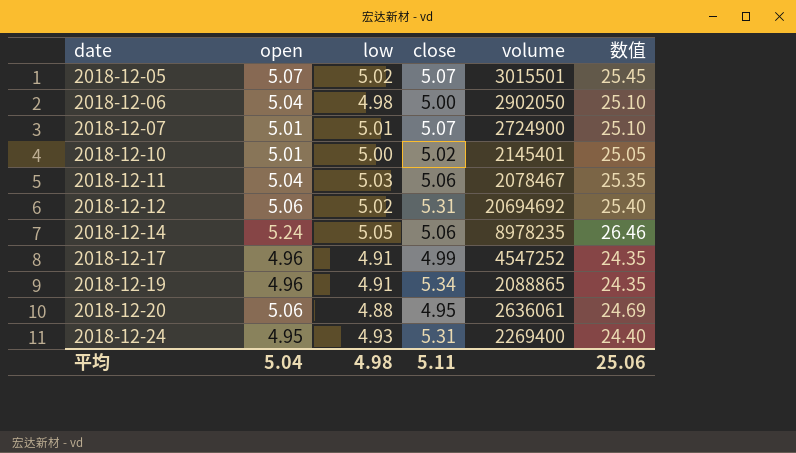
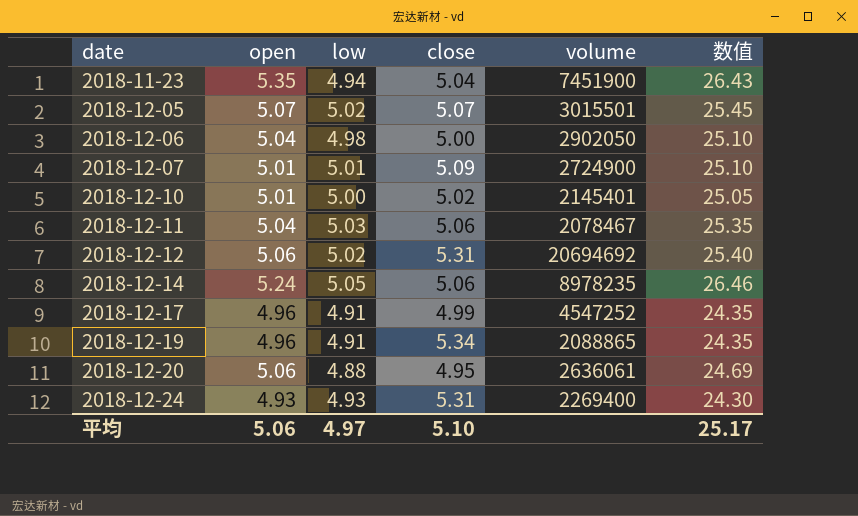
row 2018-11-23: none -> 5.35 | 4.94 | 5.04 | 7451900 | 26.43
2018-12-07 | close: 5.07 -> 5.09
2018-12-24 | open: 4.95 -> 4.93
2018-12-24 | 数值: 24.40 -> 24.30
平均 | open: 5.04 -> 5.06
平均 | low: 4.98 -> 4.97
平均 | close: 5.11 -> 5.10
平均 | 数值: 25.06 -> 25.17

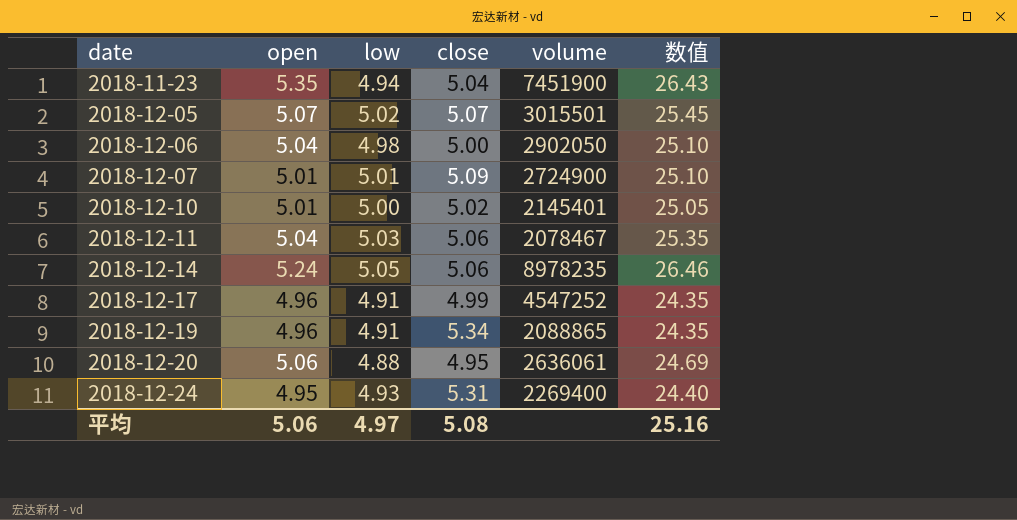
row 2018-12-12: 5.06 | 5.02 | 5.31 | 20694692 | 25.40 -> none
2018-12-24 | open: 4.93 -> 4.95
2018-12-24 | 数值: 24.30 -> 24.40
平均 | close: 5.10 -> 5.08
平均 | 数值: 25.17 -> 25.16

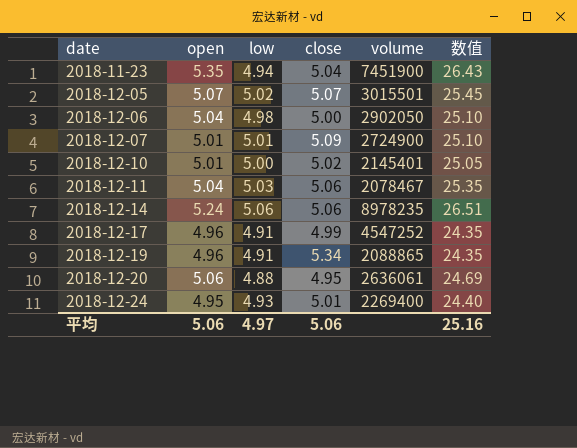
2018-12-14 | low: 5.05 -> 5.06
2018-12-14 | 数值: 26.46 -> 26.51
2018-12-24 | close: 5.31 -> 5.01
平均 | close: 5.08 -> 5.06

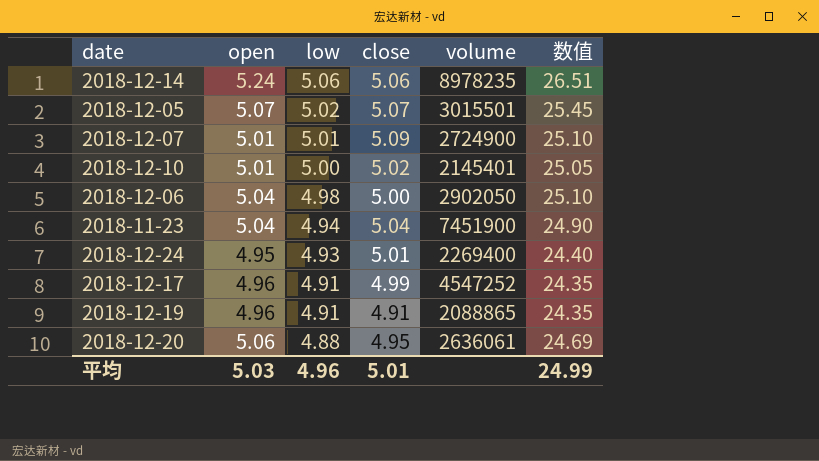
row order: date ascending -> low descending
row 2018-12-11: 5.04 | 5.03 | 5.06 | 2078467 | 25.35 -> none
2018-11-23 | open: 5.35 -> 5.04
2018-11-23 | 数值: 26.43 -> 24.90
2018-12-19 | close: 5.34 -> 4.91
平均 | open: 5.06 -> 5.03
平均 | low: 4.97 -> 4.96
平均 | close: 5.06 -> 5.01
平均 | 数值: 25.16 -> 24.99

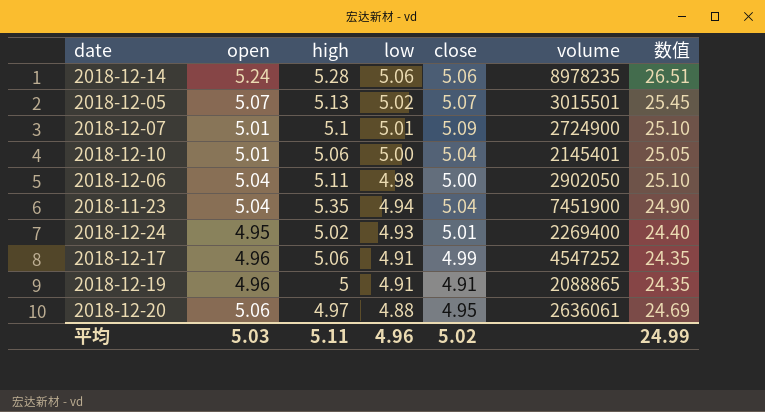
column high | position: none -> 3
2018-12-10 | close: 5.02 -> 5.04
平均 | close: 5.01 -> 5.02

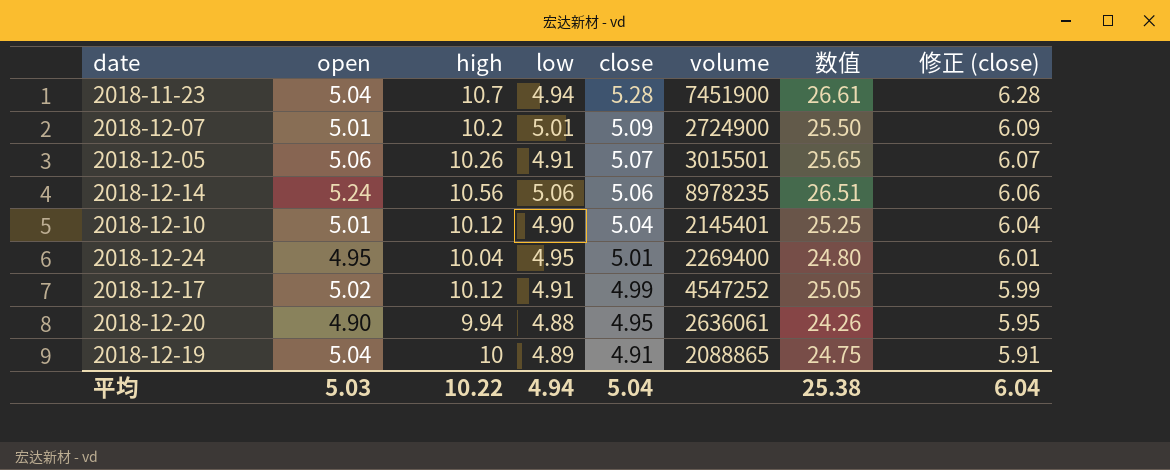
row order: low descending -> close descending
column 数值 | formula: [open] * [low] -> [open] * [close]
column 修正 (close) | formula: none -> [close] + 1
row 2018-12-06: 5.04 | 5.11 | 4.98 | 5.00 | 2902050 | 25.10 -> none
2018-11-23 | high: 5.35 -> 10.7
2018-11-23 | close: 5.04 -> 5.28
2018-12-07 | high: 5.1 -> 10.2
2018-12-05 | open: 5.07 -> 5.06
2018-12-05 | high: 5.13 -> 10.26
2018-12-05 | low: 5.02 -> 4.91
2018-12-14 | high: 5.28 -> 10.56
2018-12-10 | high: 5.06 -> 10.12
2018-12-10 | low: 5.00 -> 4.90
2018-12-24 | high: 5.02 -> 10.04
2018-12-24 | low: 4.93 -> 4.95
2018-12-17 | open: 4.96 -> 5.02
2018-12-17 | high: 5.06 -> 10.12
2018-12-20 | open: 5.06 -> 4.90
2018-12-20 | high: 4.97 -> 9.94
2018-12-19 | open: 4.96 -> 5.04
2018-12-19 | high: 5 -> 10
2018-12-19 | low: 4.91 -> 4.89
平均 | high: 5.11 -> 10.22
平均 | low: 4.96 -> 4.94
平均 | close: 5.02 -> 5.04
平均 | 数值: 24.99 -> 25.38

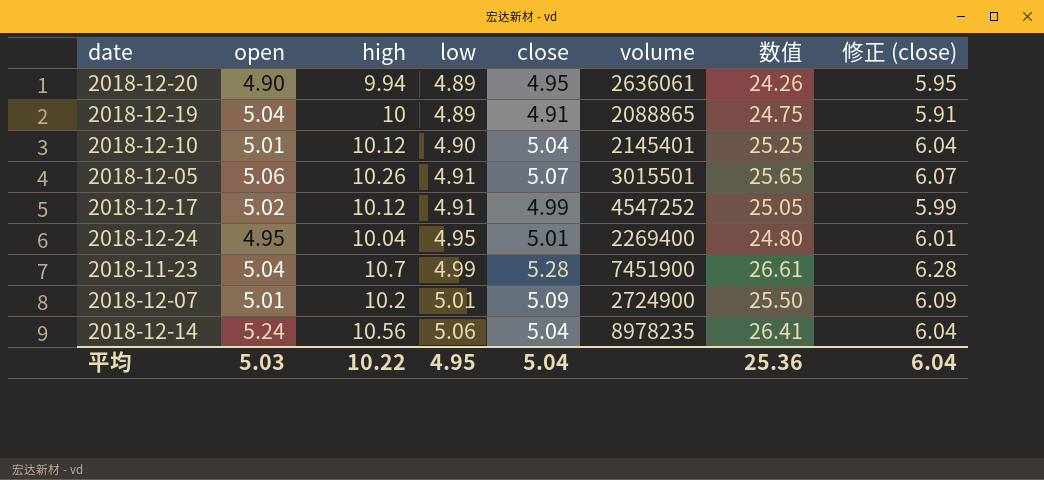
row order: close descending -> low ascending
2018-12-20 | low: 4.88 -> 4.89
2018-11-23 | low: 4.94 -> 4.99
2018-12-14 | close: 5.06 -> 5.04
2018-12-14 | 数值: 26.51 -> 26.41
2018-12-14 | 修正 (close): 6.06 -> 6.04
平均 | low: 4.94 -> 4.95
平均 | 数值: 25.38 -> 25.36

